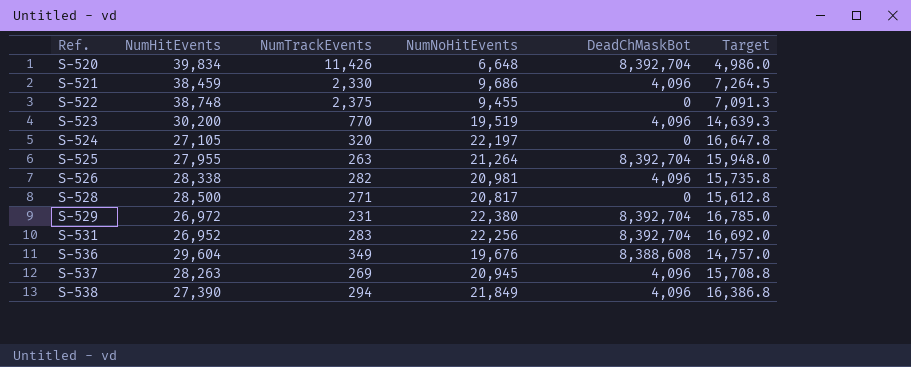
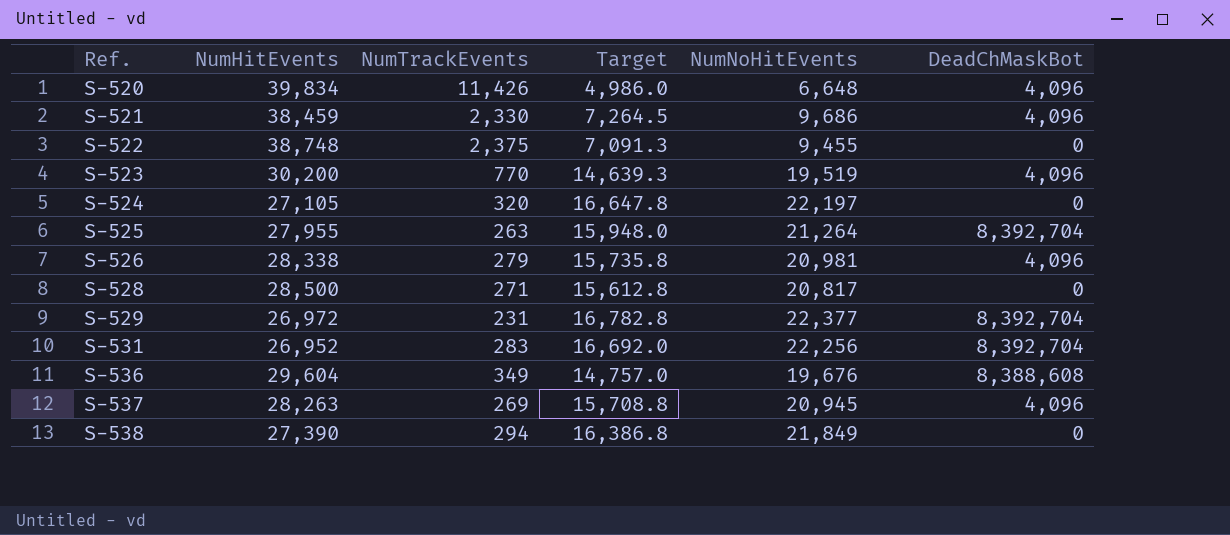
column Target | position: 6 -> 4
S-520 | DeadChMaskBot: 8,392,704 -> 4,096
S-526 | NumTrackEvents: 282 -> 279
S-529 | Target: 16,785.0 -> 16,782.8
S-529 | NumNoHitEvents: 22,380 -> 22,377
S-538 | DeadChMaskBot: 4,096 -> 0

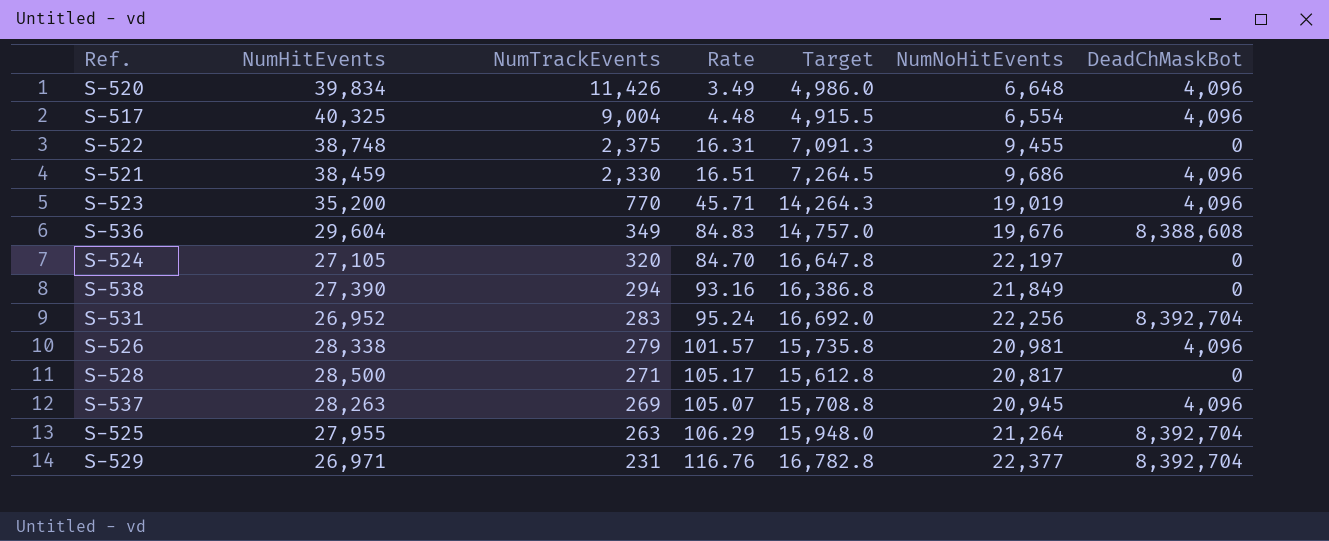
row order: Ref. ascending -> NumTrackEvents descending
column Rate | formula: none -> [NumHitEvents] / [NumTrackEvents]
row S-517: none -> 40,325 | 9,004 | 4.48 | 4,915.5 | 6,554 | 4,096
S-523 | NumHitEvents: 30,200 -> 35,200
S-523 | Target: 14,639.3 -> 14,264.3
S-523 | NumNoHitEvents: 19,519 -> 19,019
S-529 | NumHitEvents: 26,972 -> 26,971

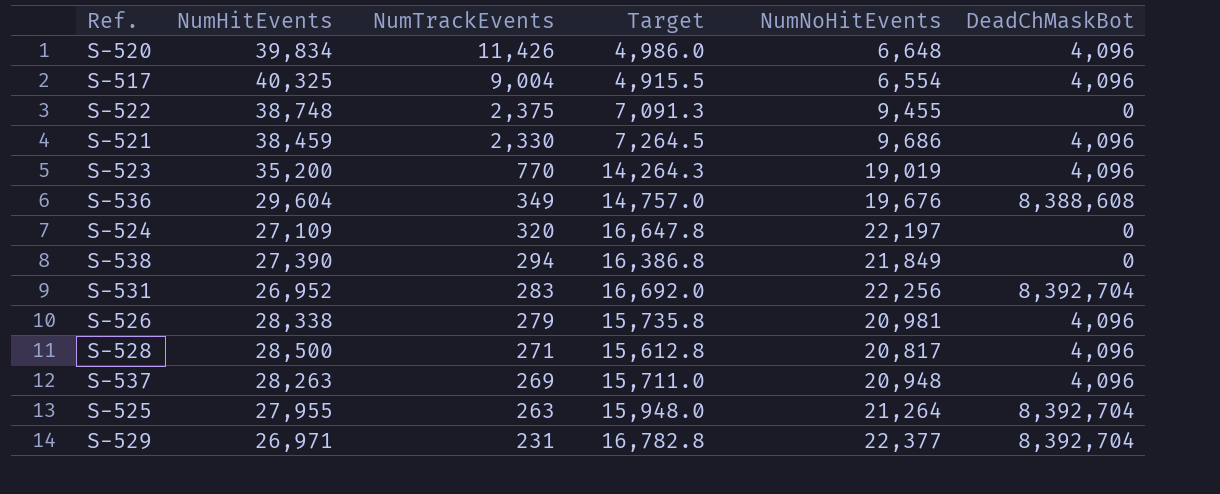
column Rate | formula: [NumHitEvents] / [NumTrackEvents] -> none
S-524 | NumHitEvents: 27,105 -> 27,109
S-528 | DeadChMaskBot: 0 -> 4,096
S-537 | Target: 15,708.8 -> 15,711.0
S-537 | NumNoHitEvents: 20,945 -> 20,948

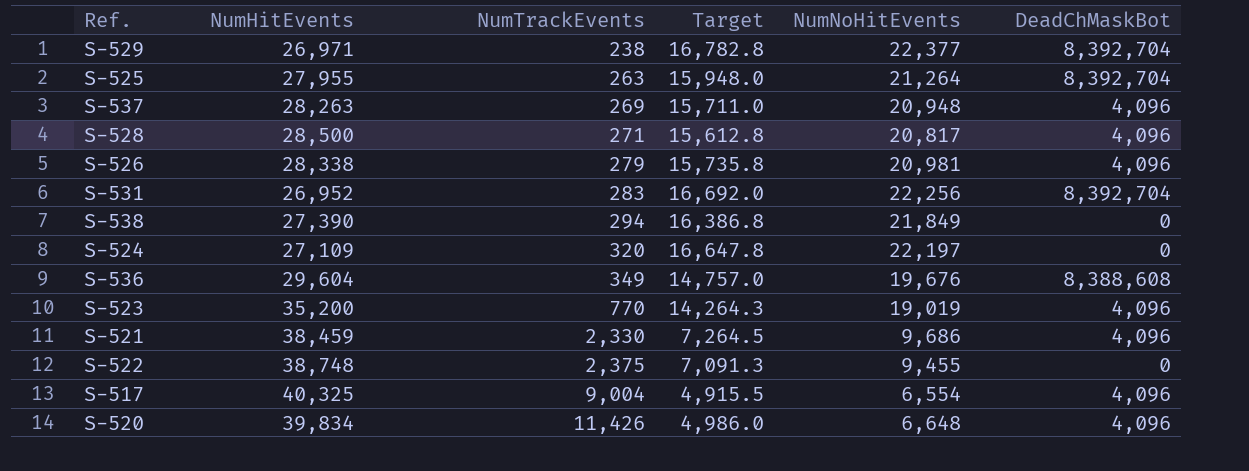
row order: NumTrackEvents descending -> NumTrackEvents ascending
S-529 | NumTrackEvents: 231 -> 238

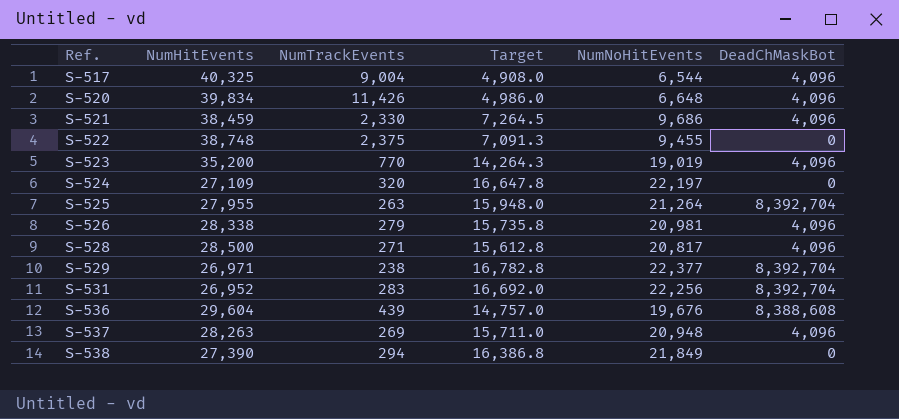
row order: NumTrackEvents ascending -> Ref. ascending
S-517 | Target: 4,915.5 -> 4,908.0
S-517 | NumNoHitEvents: 6,554 -> 6,544
S-536 | NumTrackEvents: 349 -> 439

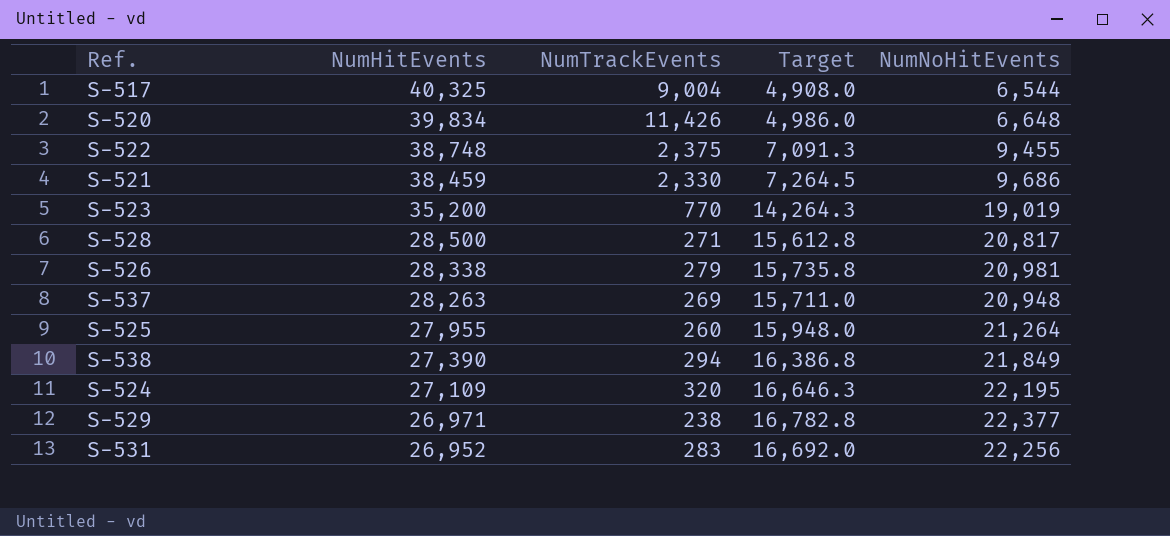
row order: Ref. ascending -> NumHitEvents descending
column DeadChMaskBot | position: 6 -> none
row S-536: 29,604 | 439 | 14,757.0 | 19,676 | 8,388,608 -> none
S-525 | NumTrackEvents: 263 -> 260
S-524 | Target: 16,647.8 -> 16,646.3
S-524 | NumNoHitEvents: 22,197 -> 22,195

